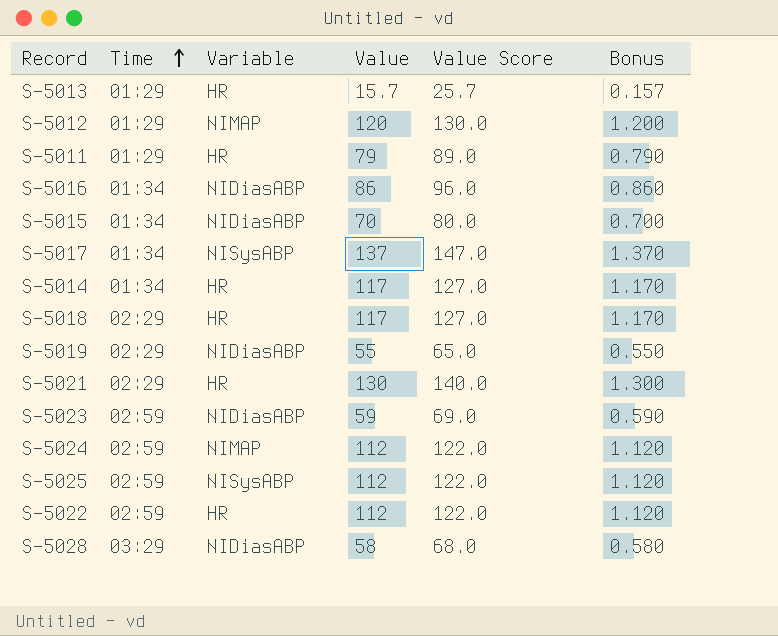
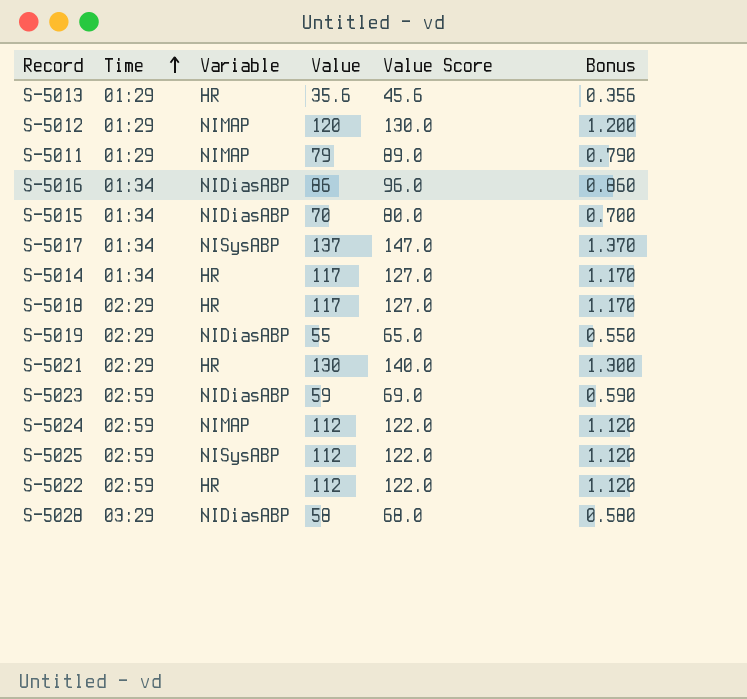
S-5013 | Value: 15.7 -> 35.6
S-5013 | Value Score: 25.7 -> 45.6
S-5013 | Bonus: 0.157 -> 0.356
S-5011 | Variable: HR -> NIMAP

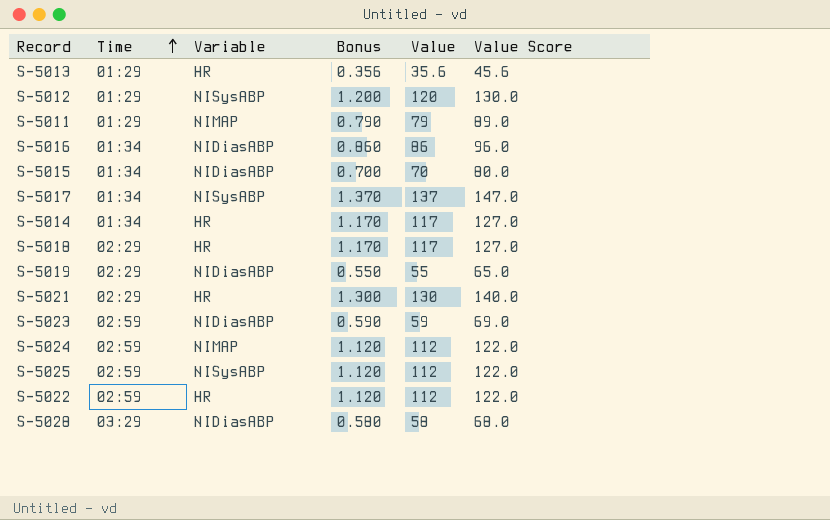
column Bonus | position: 6 -> 4
S-5012 | Variable: NIMAP -> NISysABP

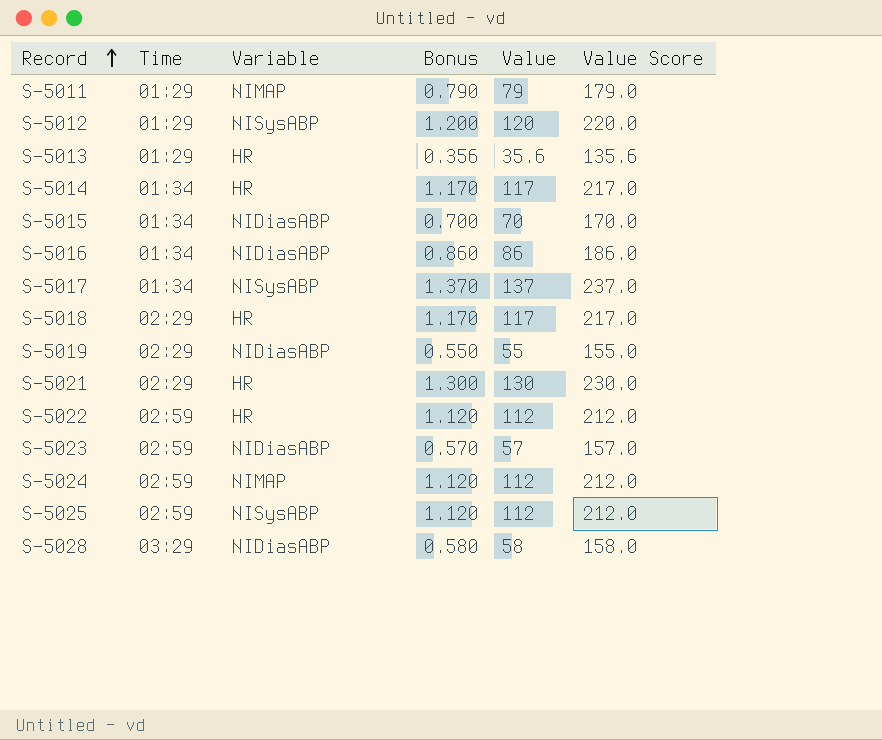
row order: Time ascending -> Record ascending
column Value Score | formula: [Value] + 10 -> [Value] + 100
S-5023 | Bonus: 0.590 -> 0.570
S-5023 | Value: 59 -> 57

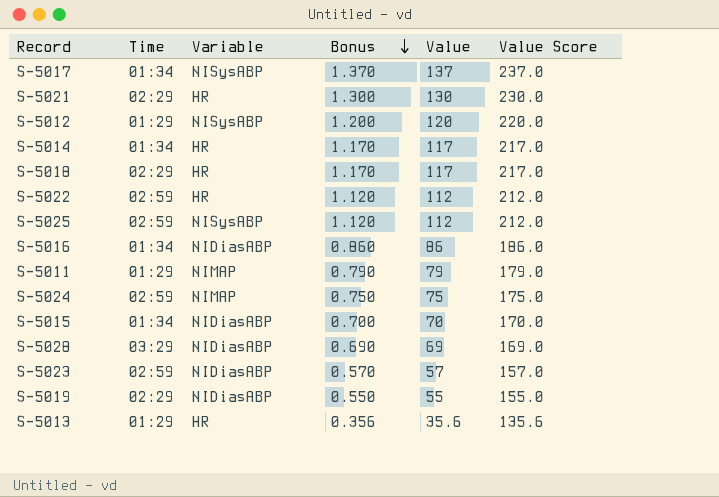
row order: Record ascending -> Bonus descending
S-5024 | Bonus: 1.120 -> 0.750
S-5024 | Value: 112 -> 75
S-5024 | Value Score: 212.0 -> 175.0
S-5028 | Bonus: 0.580 -> 0.690
S-5028 | Value: 58 -> 69
S-5028 | Value Score: 158.0 -> 169.0

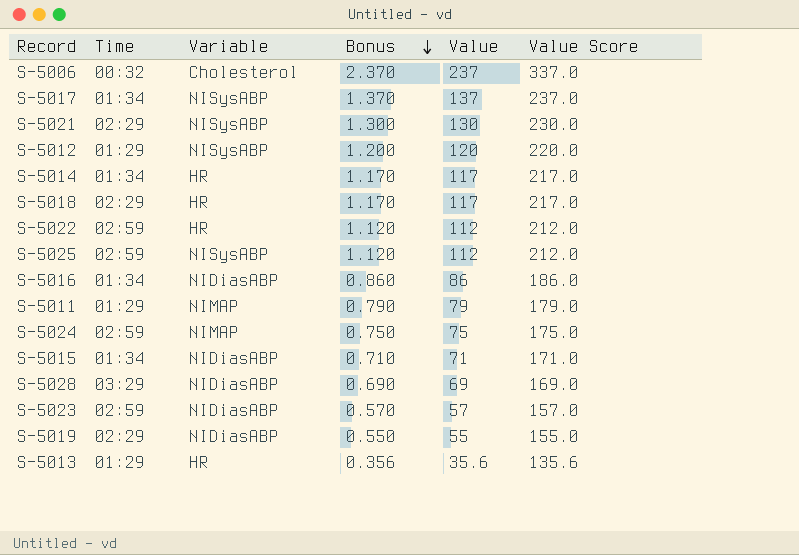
row S-5006: none -> 00:32 | Cholesterol | 2.370 | 237 | 337.0
S-5021 | Variable: HR -> NISysABP
S-5015 | Bonus: 0.700 -> 0.710
S-5015 | Value: 70 -> 71
S-5015 | Value Score: 170.0 -> 171.0

